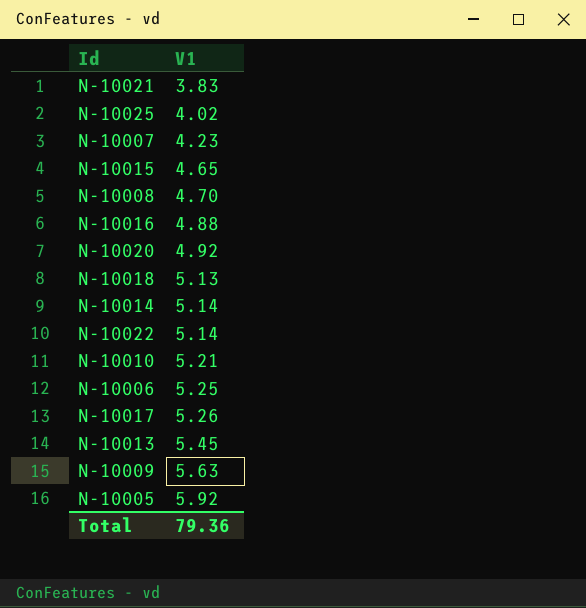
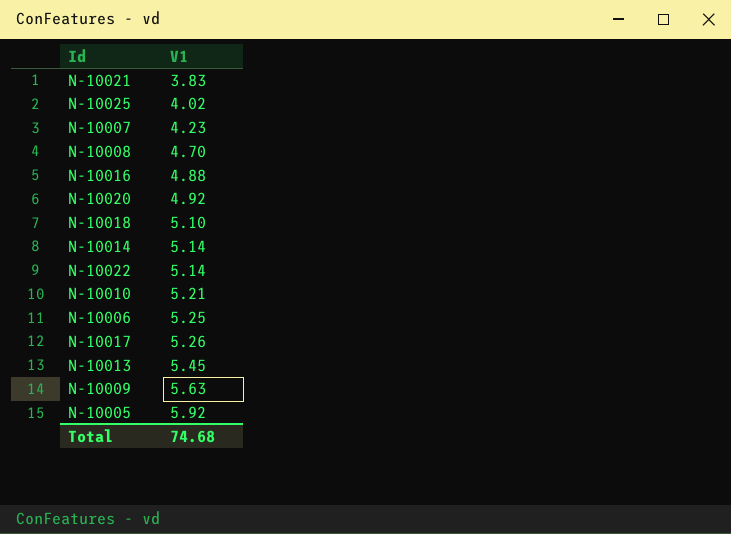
row N-10015: 4.65 -> none
N-10018 | V1: 5.13 -> 5.10
Total | V1: 79.36 -> 74.68

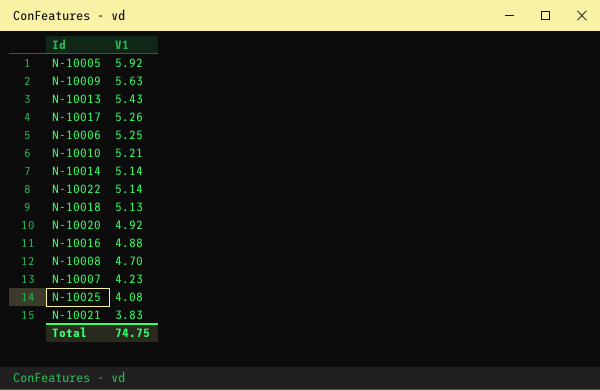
row order: V1 ascending -> V1 descending
N-10013 | V1: 5.45 -> 5.43
N-10018 | V1: 5.10 -> 5.13
N-10025 | V1: 4.02 -> 4.08
Total | V1: 74.68 -> 74.75

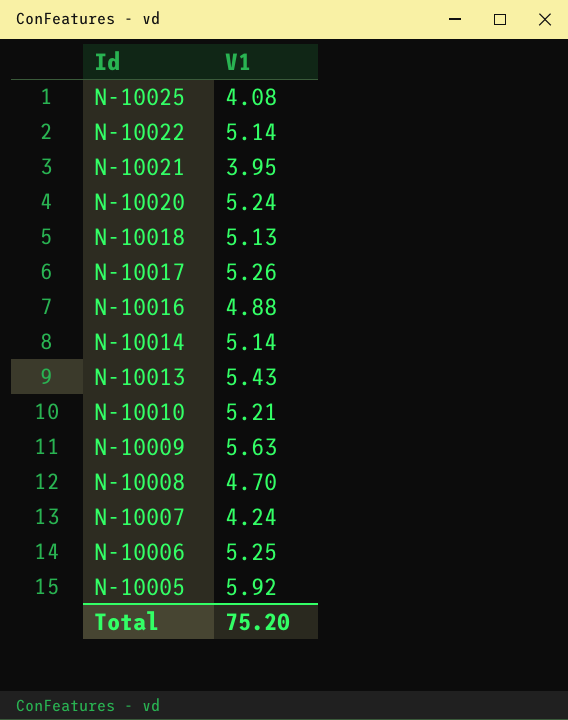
row order: V1 descending -> Id descending
N-10021 | V1: 3.83 -> 3.95
N-10020 | V1: 4.92 -> 5.24
N-10007 | V1: 4.23 -> 4.24
Total | V1: 74.75 -> 75.20

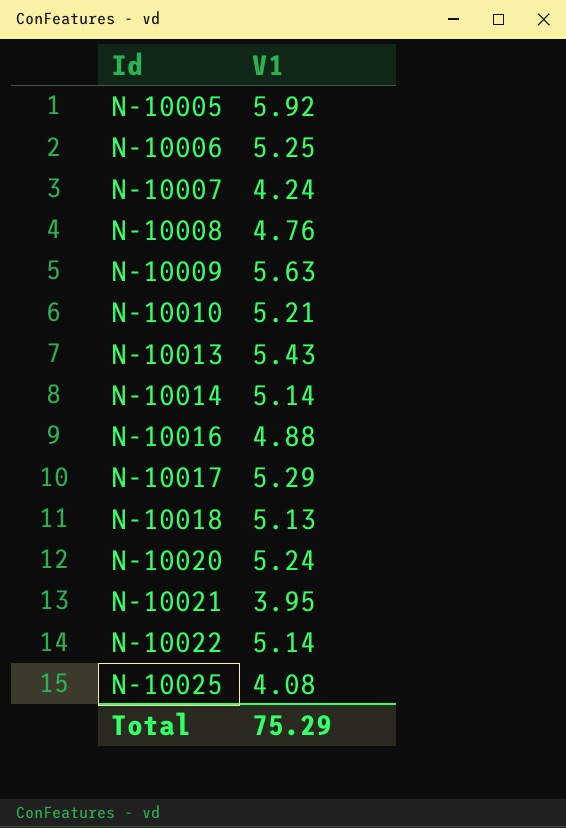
row order: Id descending -> Id ascending
N-10008 | V1: 4.70 -> 4.76
N-10017 | V1: 5.26 -> 5.29
Total | V1: 75.20 -> 75.29

